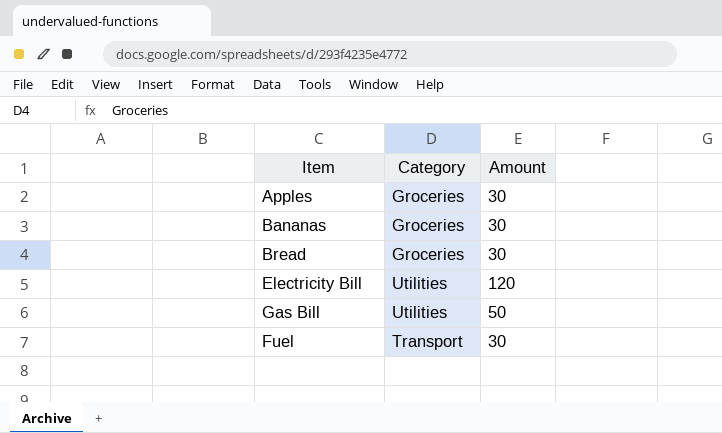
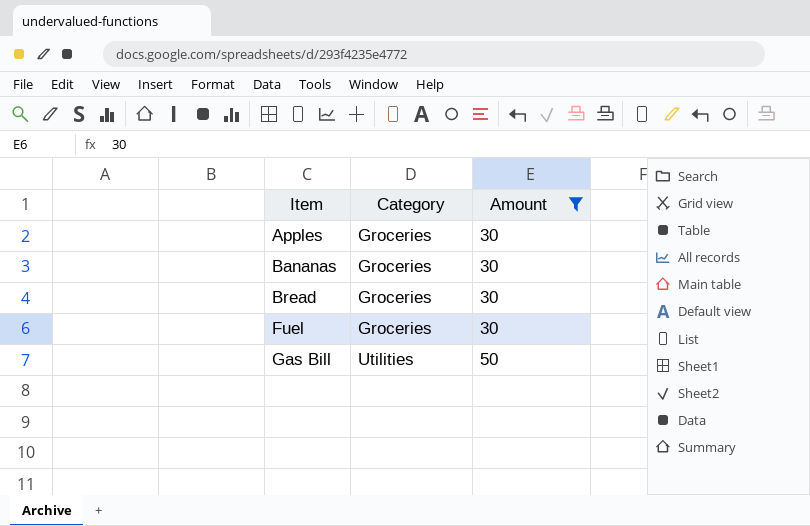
filter: none -> Amount != 120
row order: none -> Item ascending
Fuel | Category: Transport -> Groceries

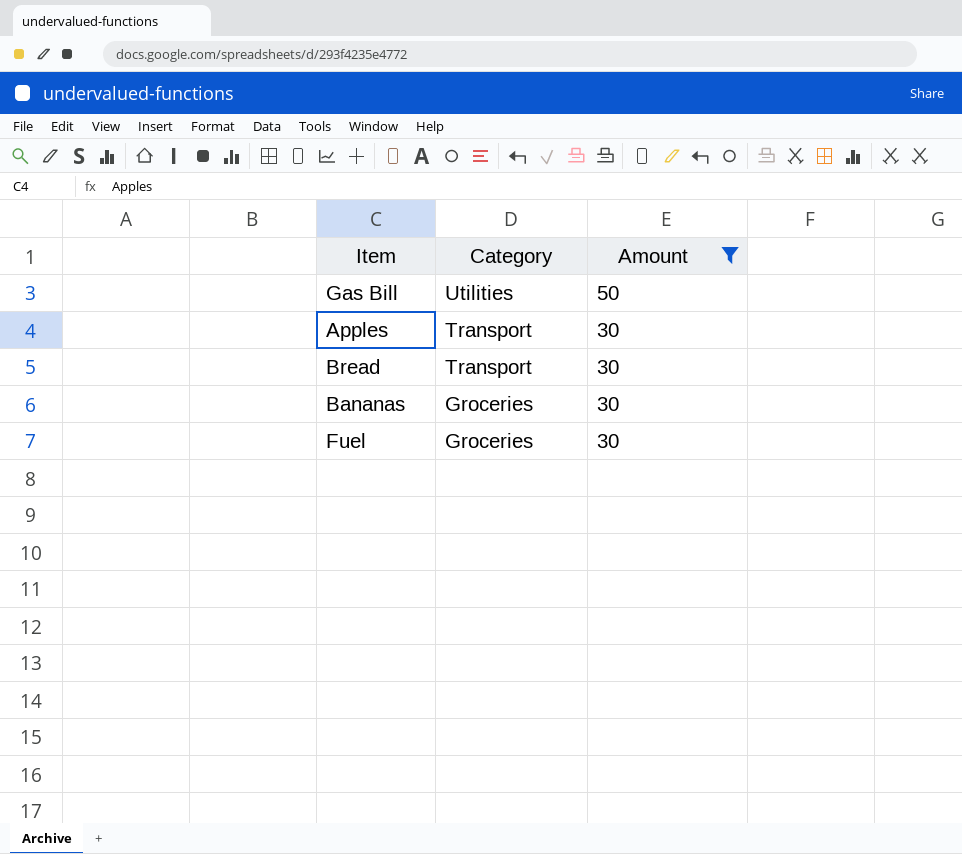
row order: Item ascending -> Category descending
Apples | Category: Groceries -> Transport
Bread | Category: Groceries -> Transport

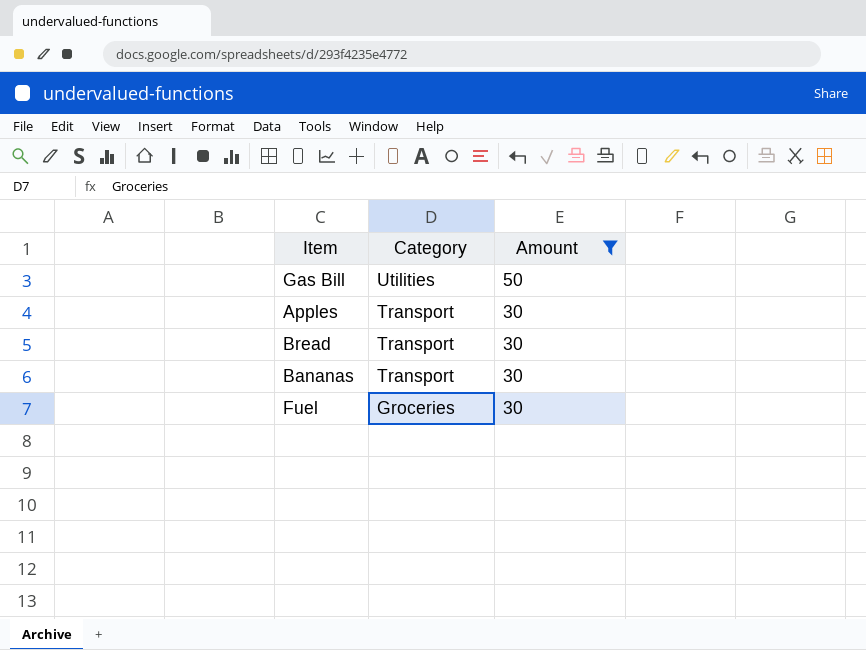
Bananas | Category: Groceries -> Transport

